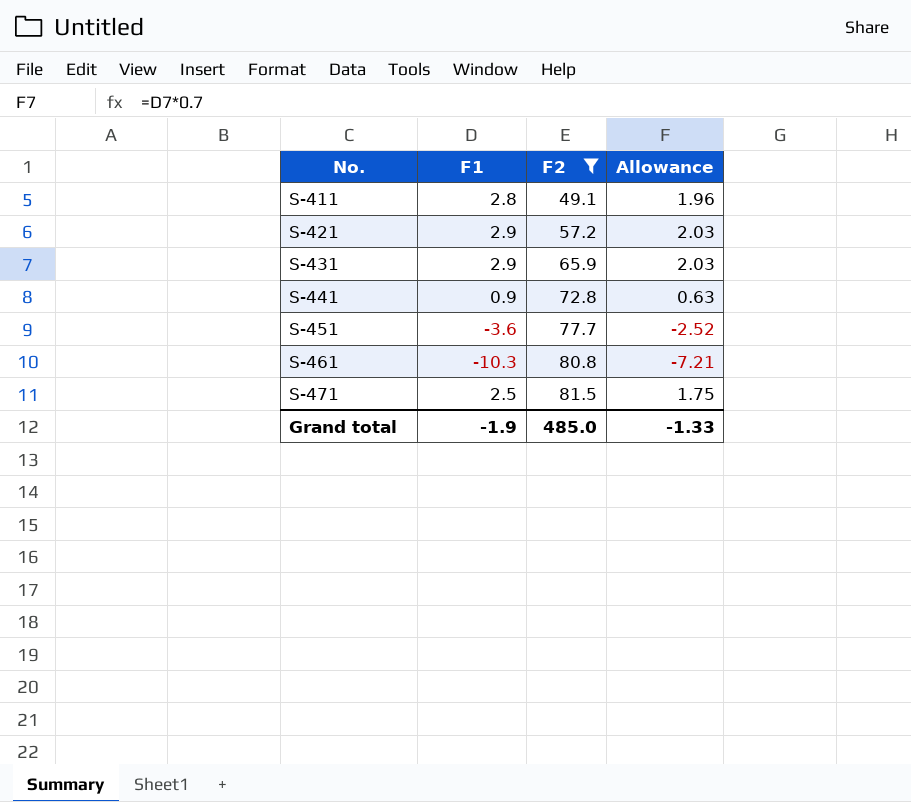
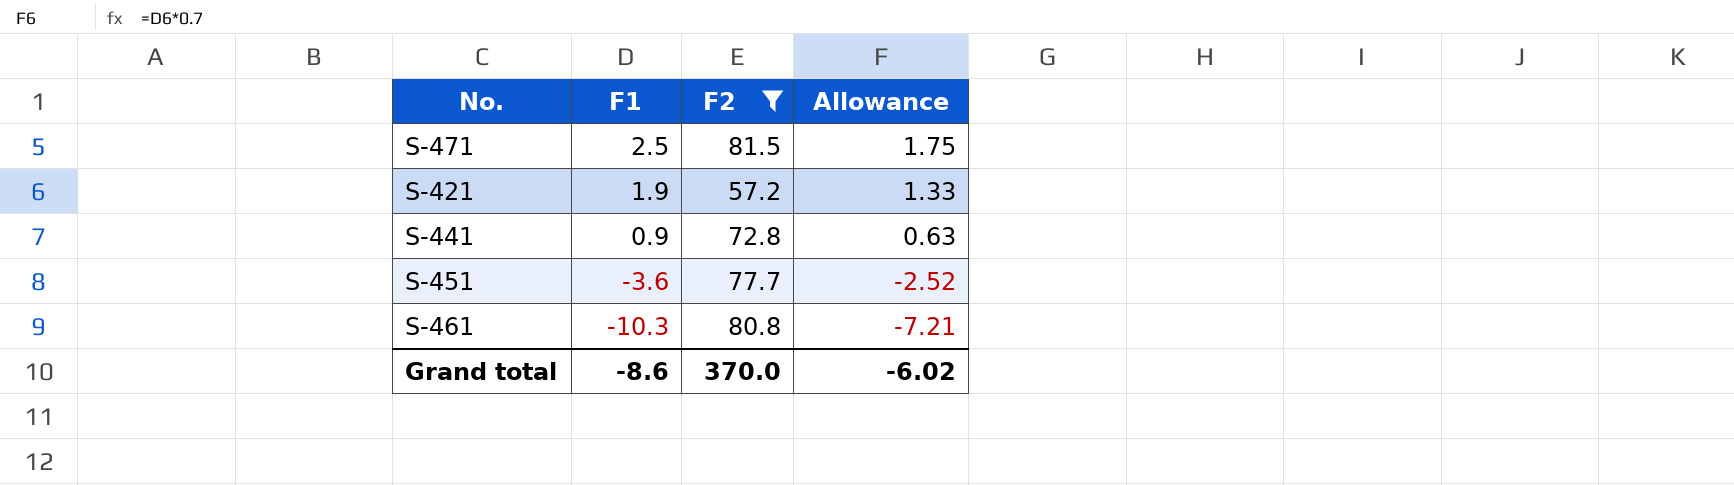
row order: No. ascending -> F1 descending
row S-411: 2.8 | 49.1 | 1.96 -> none
row S-431: 2.9 | 65.9 | 2.03 -> none
S-421 | F1: 2.9 -> 1.9
S-421 | Allowance: 2.03 -> 1.33
Grand total | F1: -1.9 -> -8.6
Grand total | F2: 485.0 -> 370.0
Grand total | Allowance: -1.33 -> -6.02

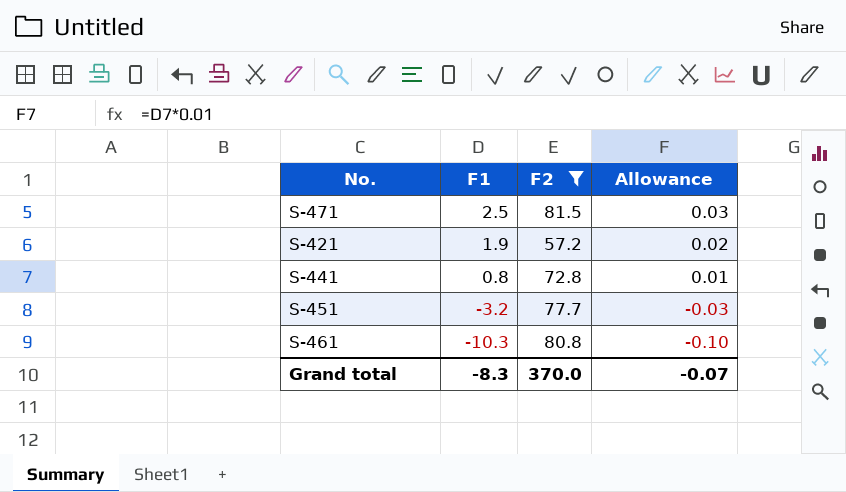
column Allowance | formula: [F1] * 0.7 -> [F1] * 0.01
S-441 | F1: 0.9 -> 0.8
S-451 | F1: -3.6 -> -3.2
Grand total | F1: -8.6 -> -8.3
Grand total | Allowance: -6.02 -> -0.07

